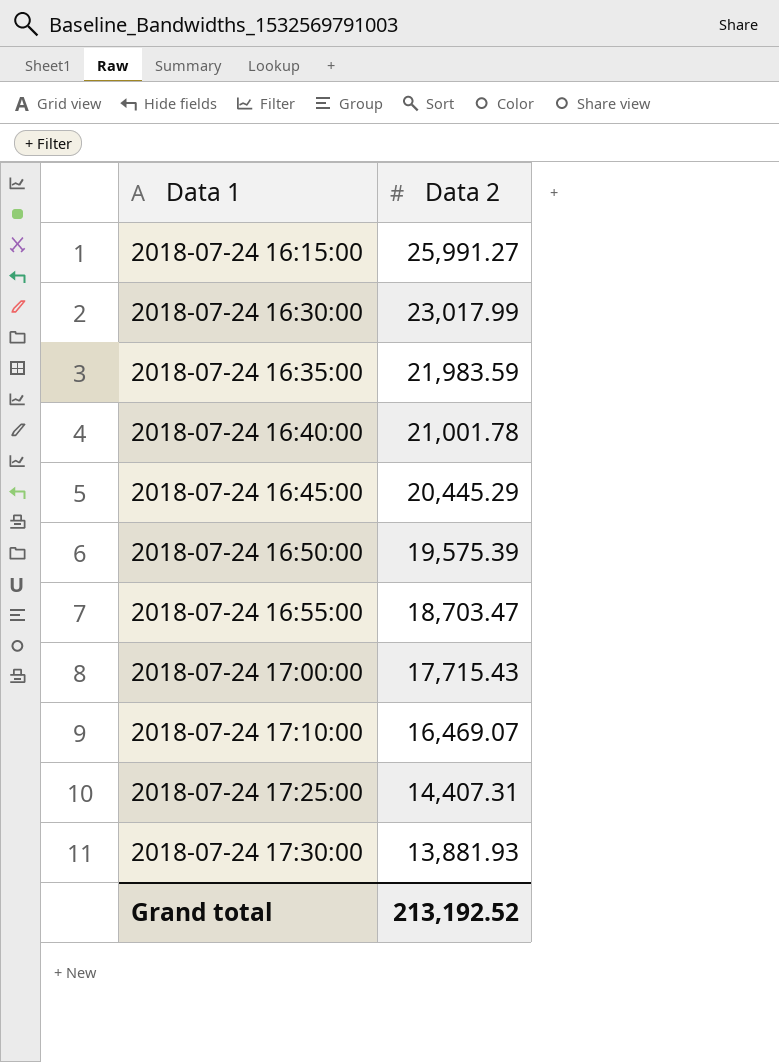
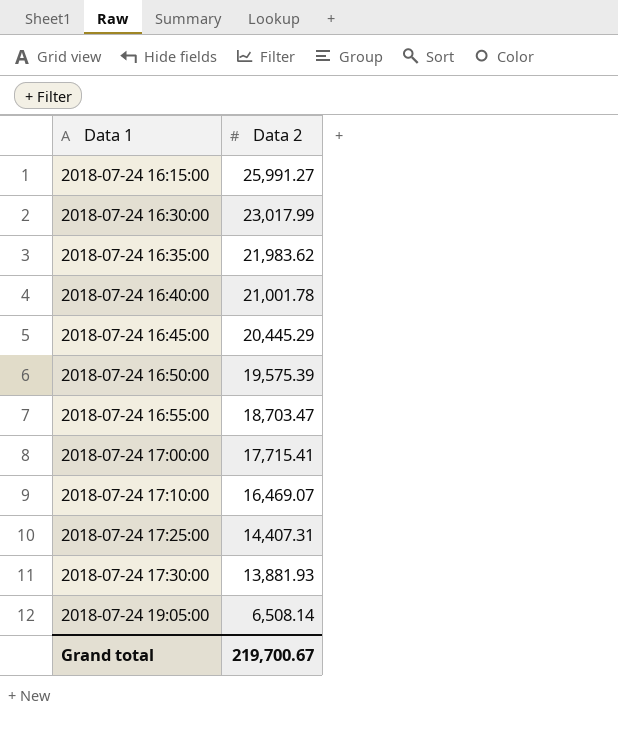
2018-07-24 16:35:00 | Data 2: 21,983.59 -> 21,983.62
2018-07-24 17:00:00 | Data 2: 17,715.43 -> 17,715.41
row 2018-07-24 19:05:00: none -> 6,508.14
Grand total | Data 2: 213,192.52 -> 219,700.67

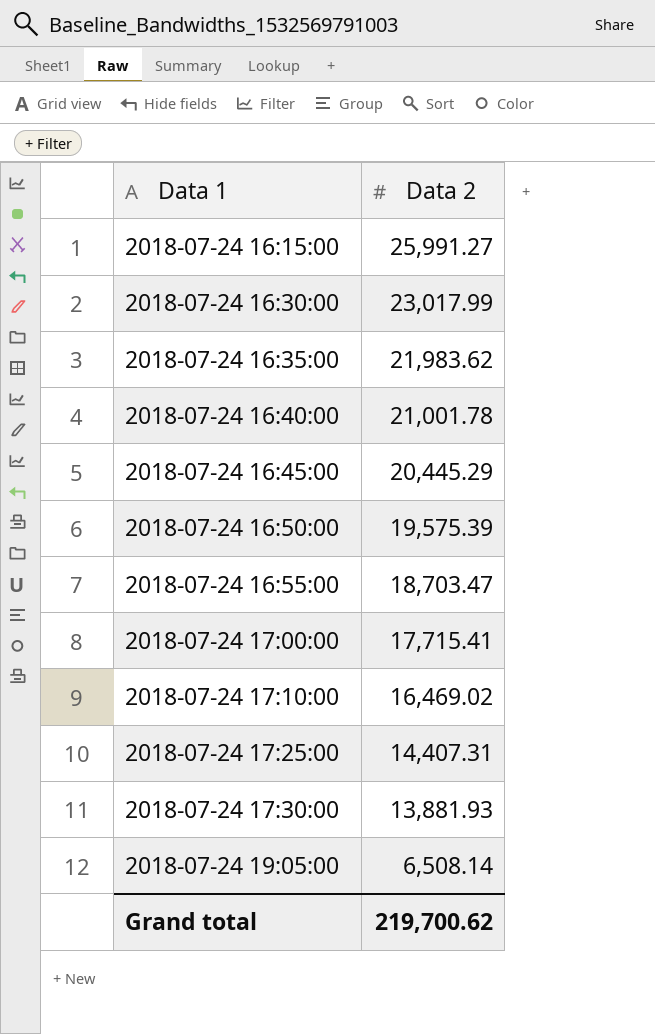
2018-07-24 17:10:00 | Data 2: 16,469.07 -> 16,469.02
Grand total | Data 2: 219,700.67 -> 219,700.62

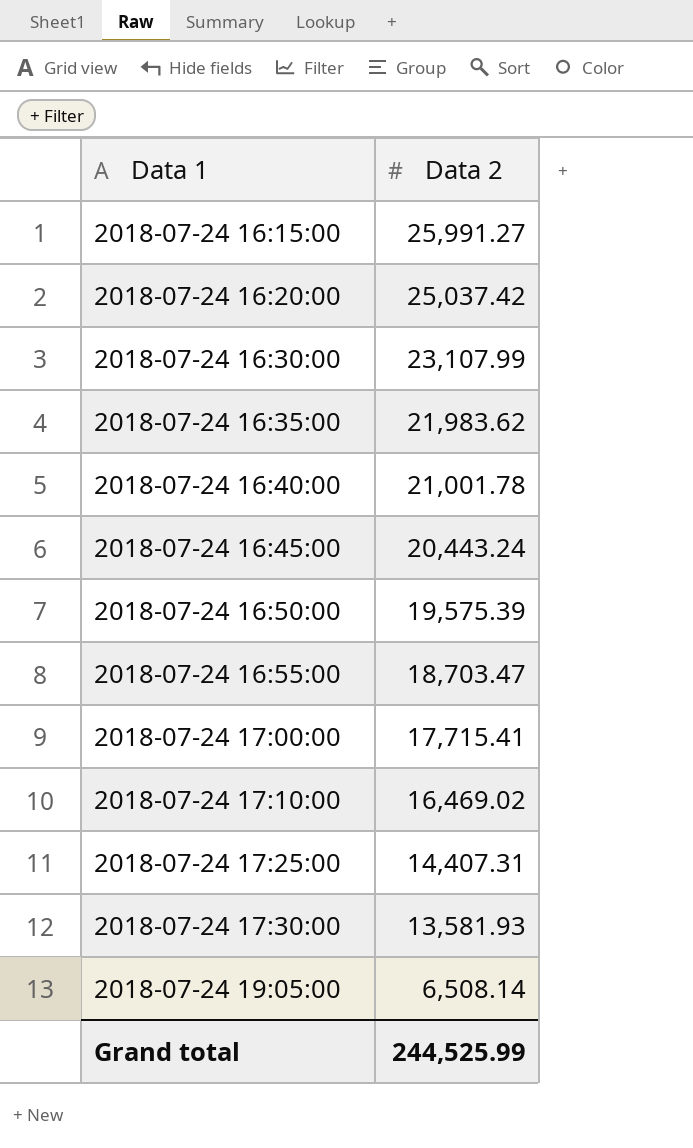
row 2018-07-24 16:20:00: none -> 25,037.42
2018-07-24 16:30:00 | Data 2: 23,017.99 -> 23,107.99
2018-07-24 16:45:00 | Data 2: 20,445.29 -> 20,443.24
2018-07-24 17:30:00 | Data 2: 13,881.93 -> 13,581.93
Grand total | Data 2: 219,700.62 -> 244,525.99

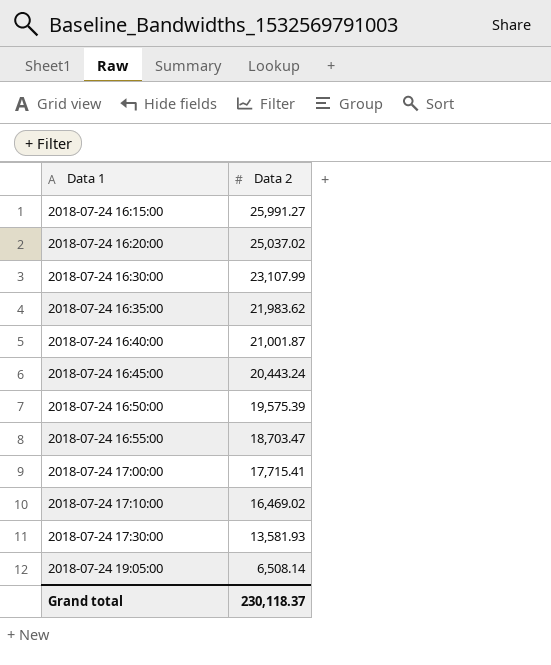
row 2018-07-24 17:25:00: 14,407.31 -> none
2018-07-24 16:20:00 | Data 2: 25,037.42 -> 25,037.02
2018-07-24 16:40:00 | Data 2: 21,001.78 -> 21,001.87
Grand total | Data 2: 244,525.99 -> 230,118.37

